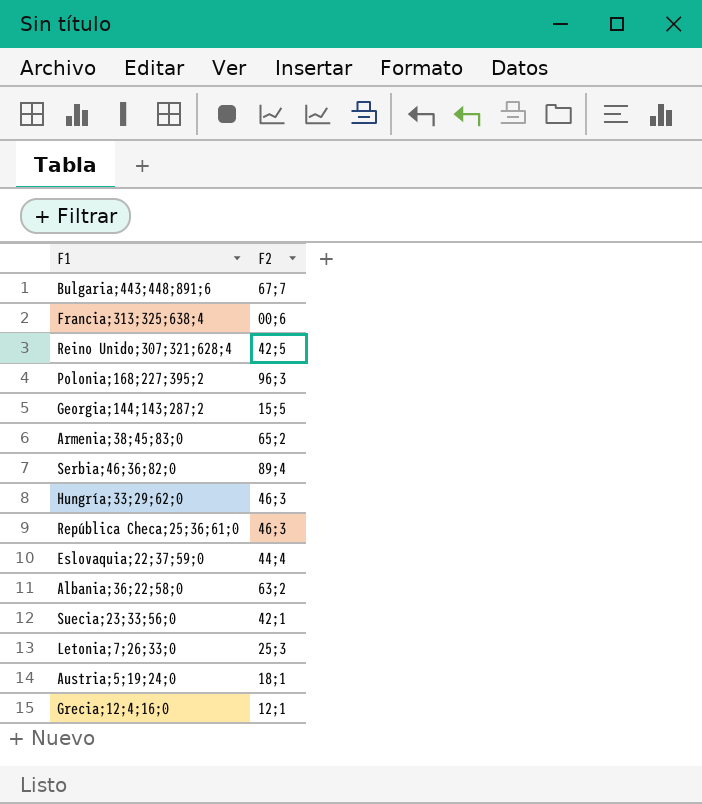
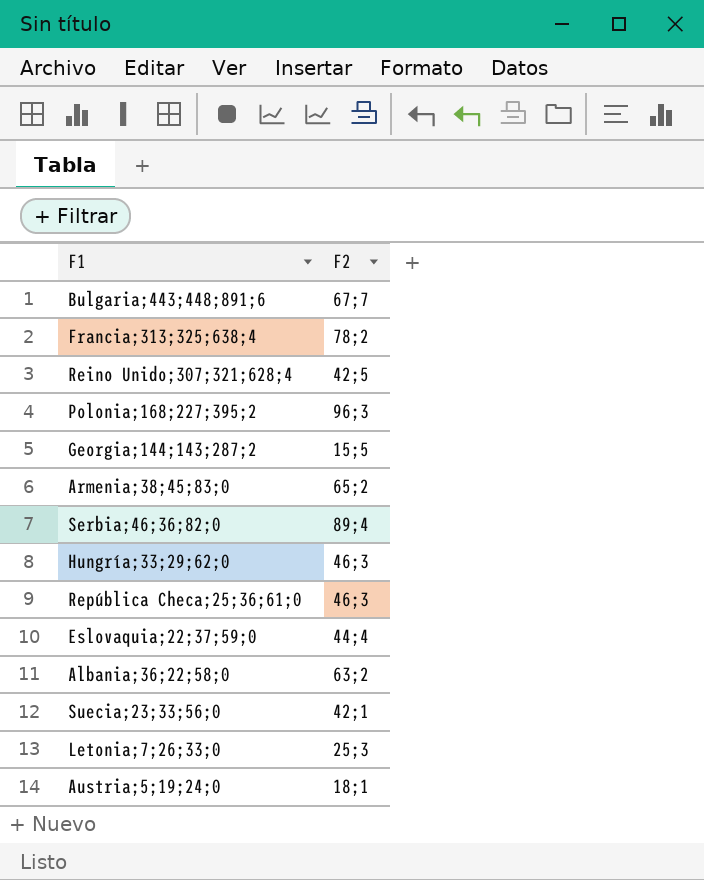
row Grecia;12;4;16;0: 12;1 -> none
Francia;313;325;638;4 | F2: 00;6 -> 78;2

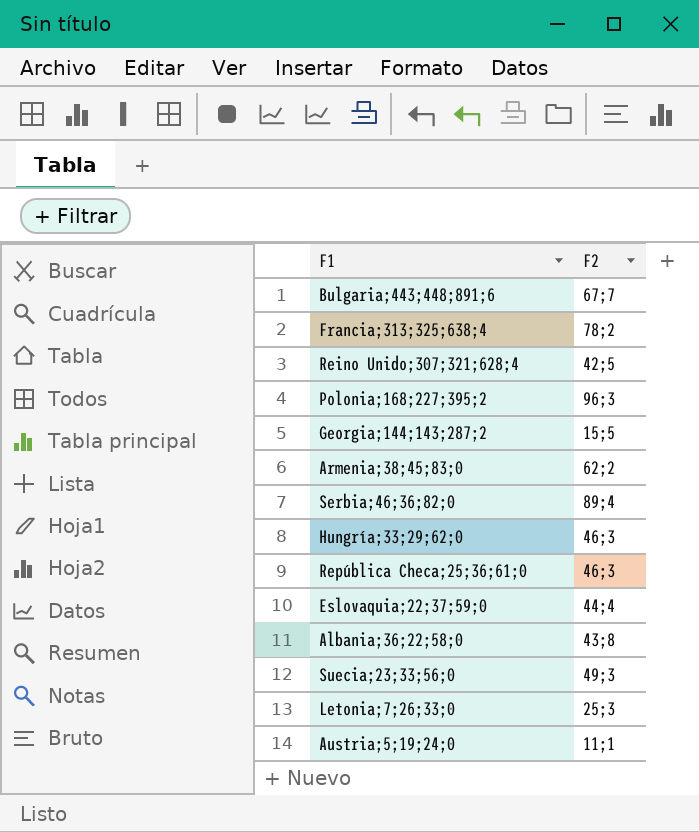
Armenia;38;45;83;0 | F2: 65;2 -> 62;2
Albania;36;22;58;0 | F2: 63;2 -> 43;8
Suecia;23;33;56;0 | F2: 42;1 -> 49;3
Austria;5;19;24;0 | F2: 18;1 -> 11;1

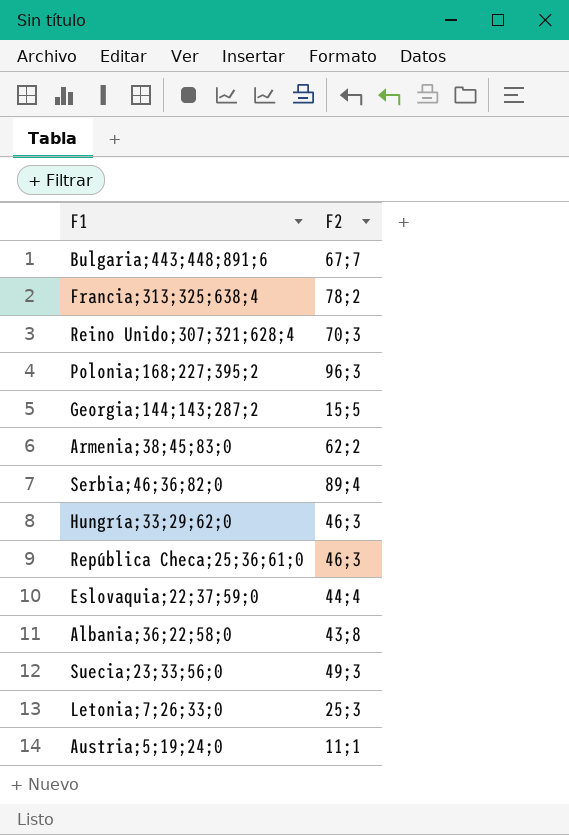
Reino Unido;307;321;628;4 | F2: 42;5 -> 70;3

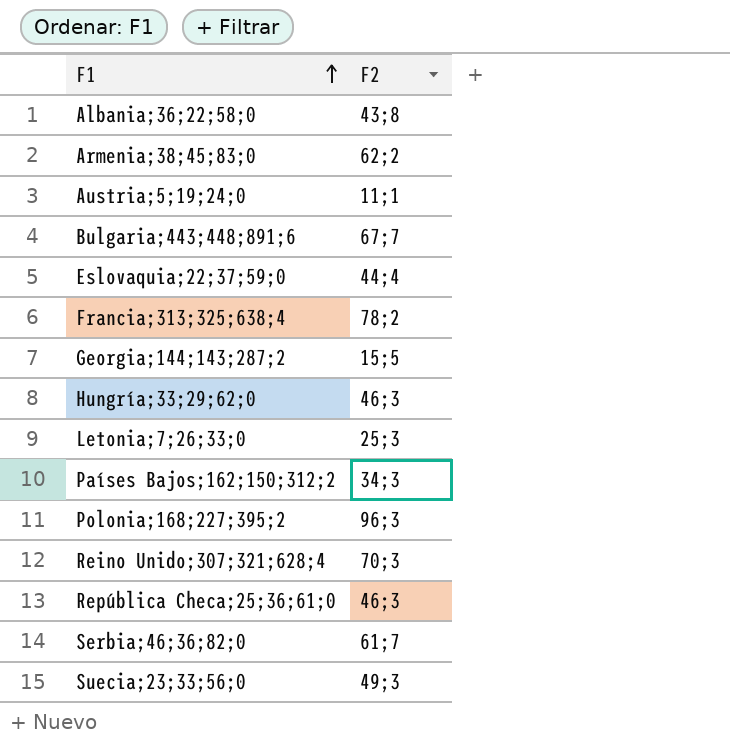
row order: none -> F1 ascending
row Países Bajos;162;150;312;2: none -> 34;3
Serbia;46;36;82;0 | F2: 89;4 -> 61;7

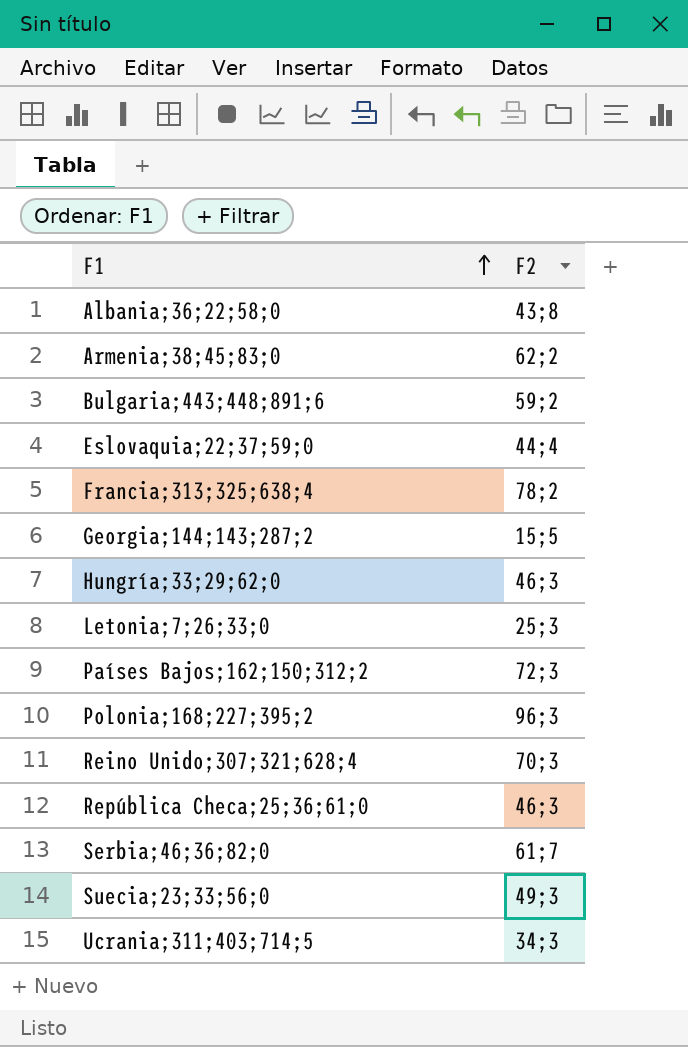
row Austria;5;19;24;0: 11;1 -> none
Bulgaria;443;448;891;6 | F2: 67;7 -> 59;2
Países Bajos;162;150;312;2 | F2: 34;3 -> 72;3
row Ucrania;311;403;714;5: none -> 34;3

